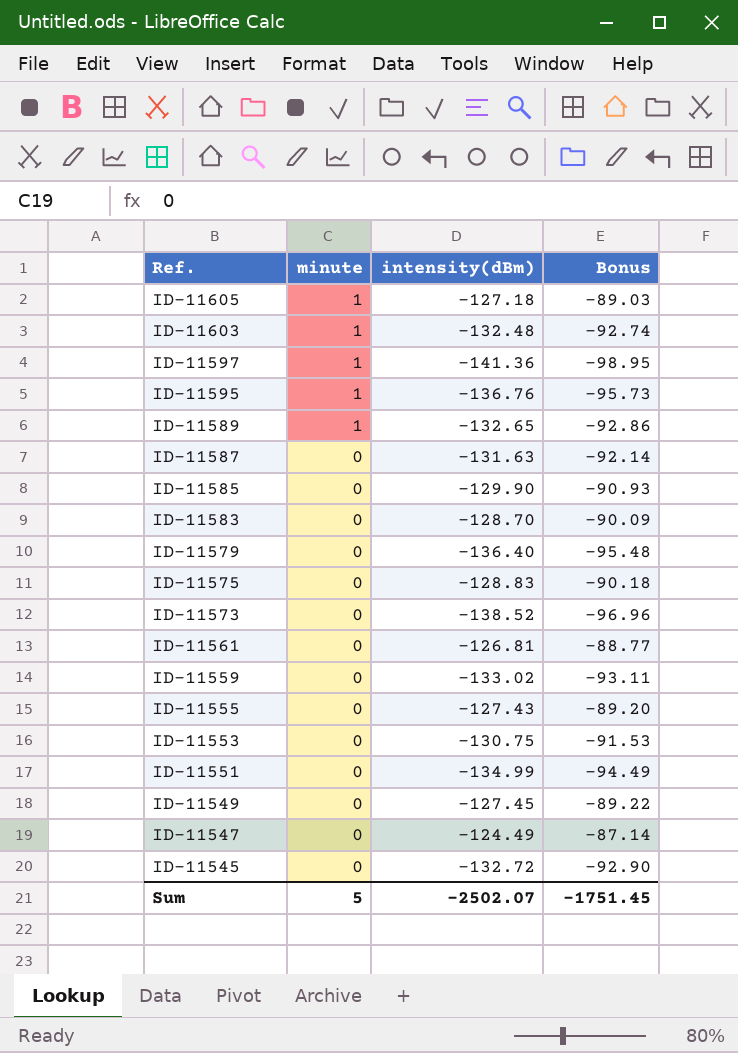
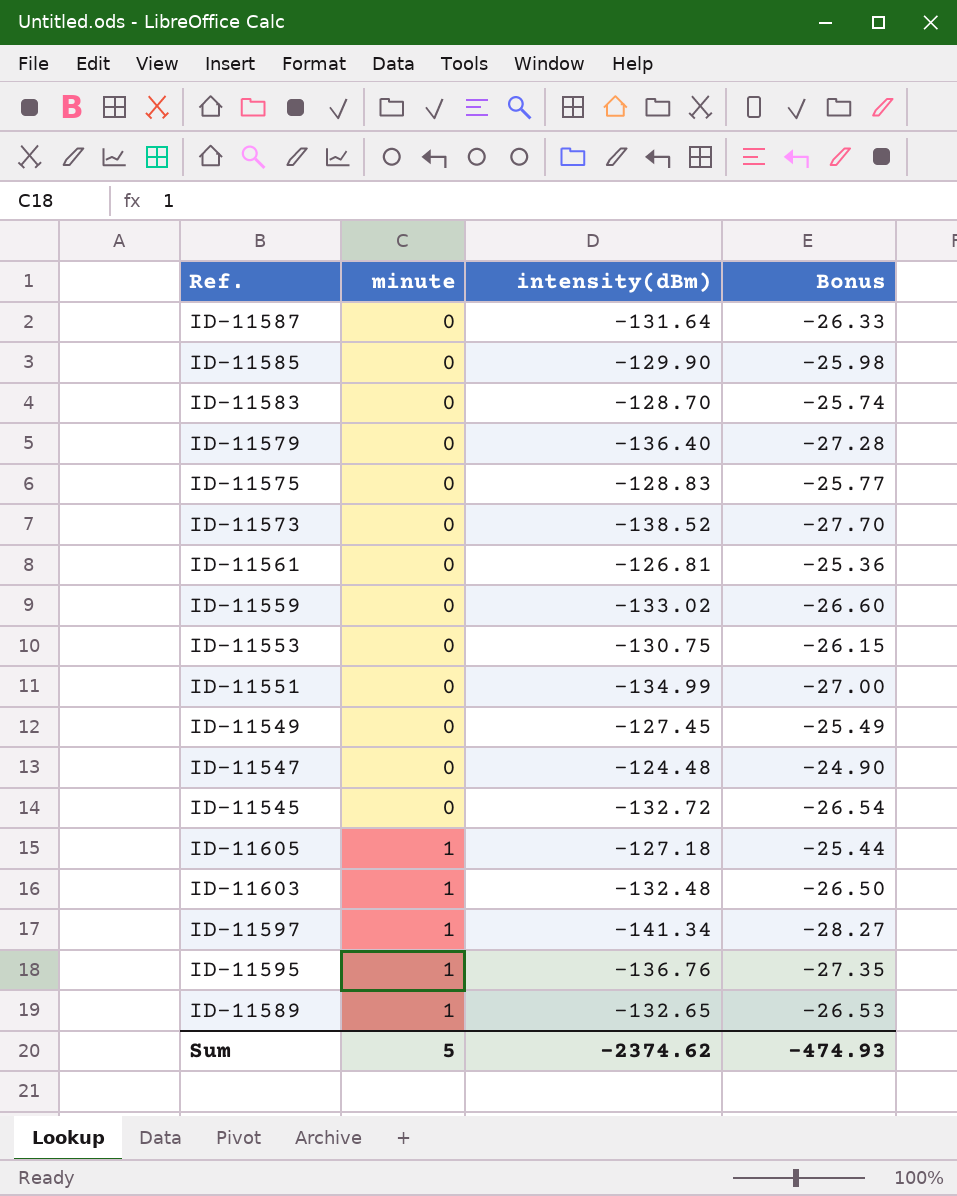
row order: Ref. descending -> minute ascending
column Bonus | formula: [intensity(dBm)] * 0.7 -> [intensity(dBm)] * 0.2
row ID-11555: 0 | -127.43 | -89.20 -> none
ID-11587 | intensity(dBm): -131.63 -> -131.64
ID-11547 | intensity(dBm): -124.49 -> -124.48
ID-11597 | intensity(dBm): -141.36 -> -141.34
Sum | intensity(dBm): -2502.07 -> -2374.62
Sum | Bonus: -1751.45 -> -474.93

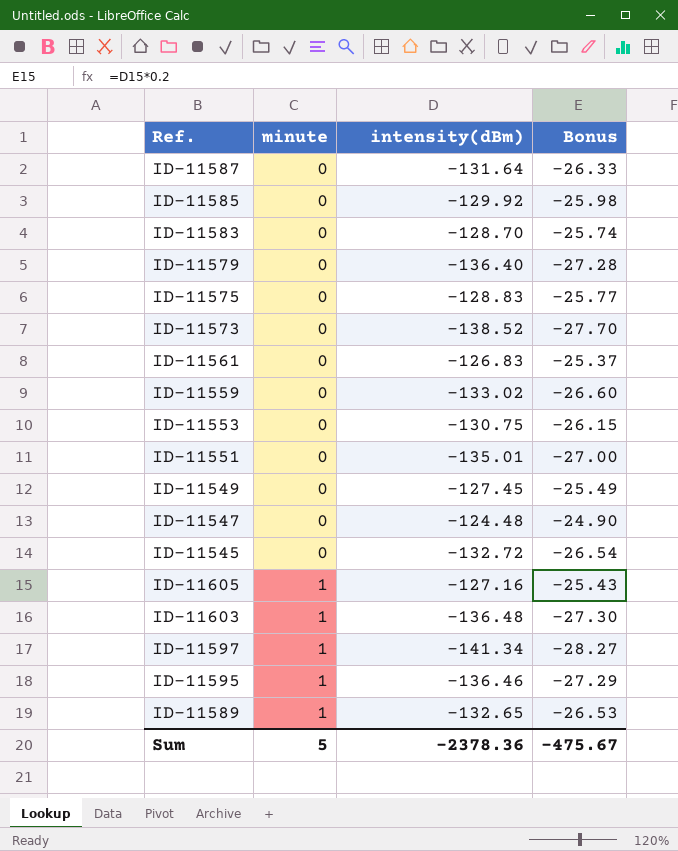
ID-11585 | intensity(dBm): -129.90 -> -129.92
ID-11561 | intensity(dBm): -126.81 -> -126.83
ID-11561 | Bonus: -25.36 -> -25.37
ID-11551 | intensity(dBm): -134.99 -> -135.01
ID-11605 | intensity(dBm): -127.18 -> -127.16
ID-11605 | Bonus: -25.44 -> -25.43
ID-11603 | intensity(dBm): -132.48 -> -136.48
ID-11603 | Bonus: -26.50 -> -27.30
ID-11595 | intensity(dBm): -136.76 -> -136.46
ID-11595 | Bonus: -27.35 -> -27.29
Sum | intensity(dBm): -2374.62 -> -2378.36
Sum | Bonus: -474.93 -> -475.67

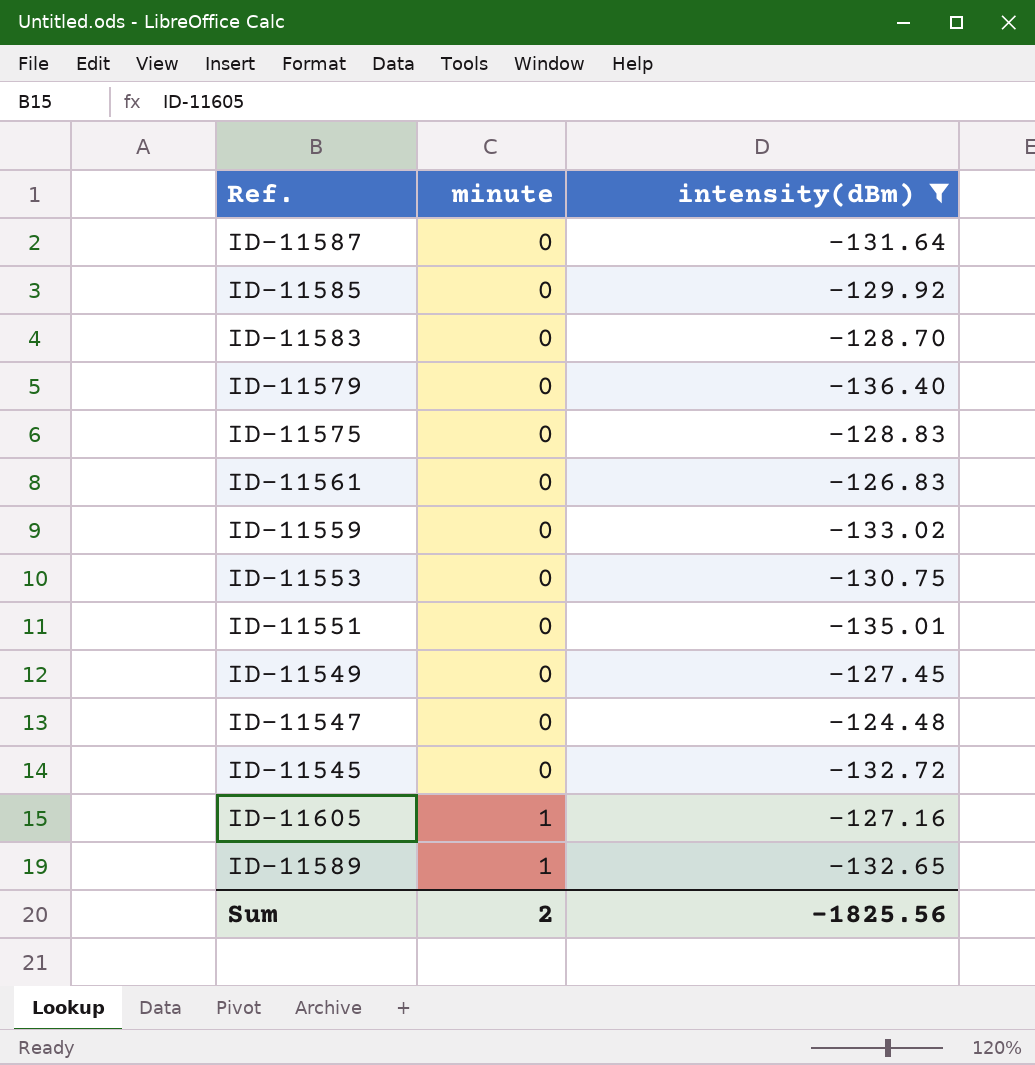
filter: none -> intensity(dBm) >= -136.40
column Bonus | formula: [intensity(dBm)] * 0.2 -> none
Sum | minute: 5 -> 2
Sum | intensity(dBm): -2378.36 -> -1825.56

